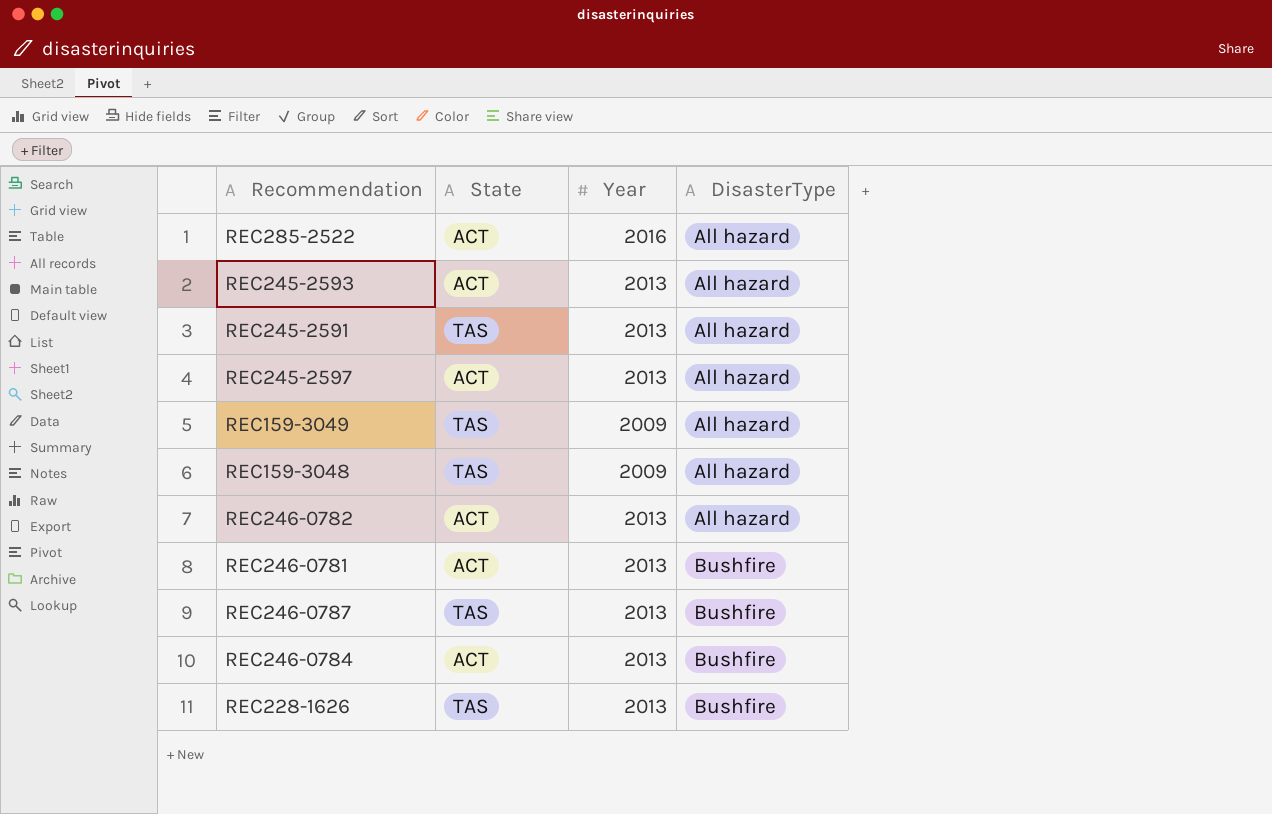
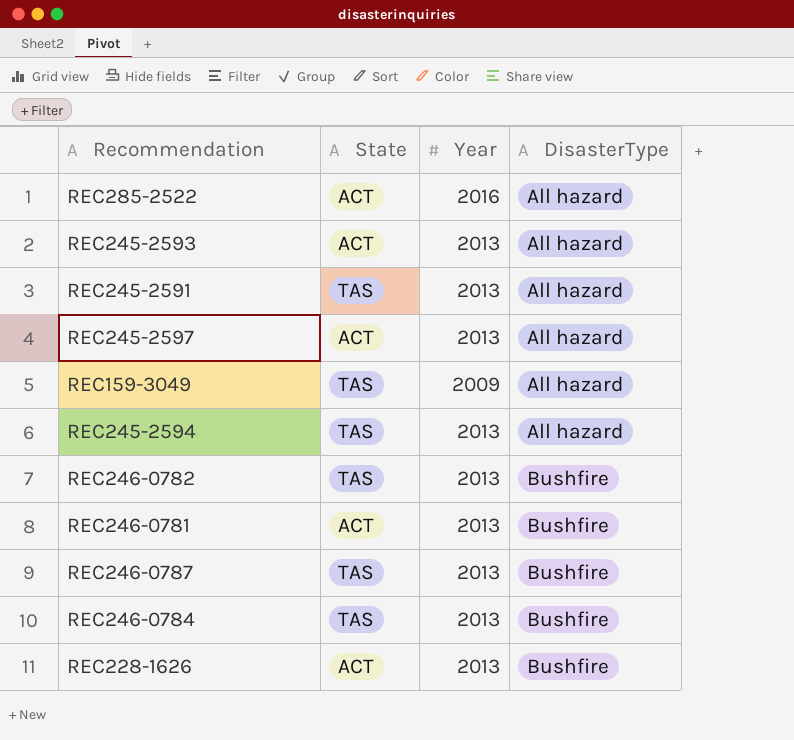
row REC159-3048: TAS | 2009 | All hazard -> none
row REC245-2594: none -> TAS | 2013 | All hazard
REC246-0782 | State: ACT -> TAS
REC246-0782 | DisasterType: All hazard -> Bushfire
REC246-0784 | State: ACT -> TAS
REC228-1626 | State: TAS -> ACT

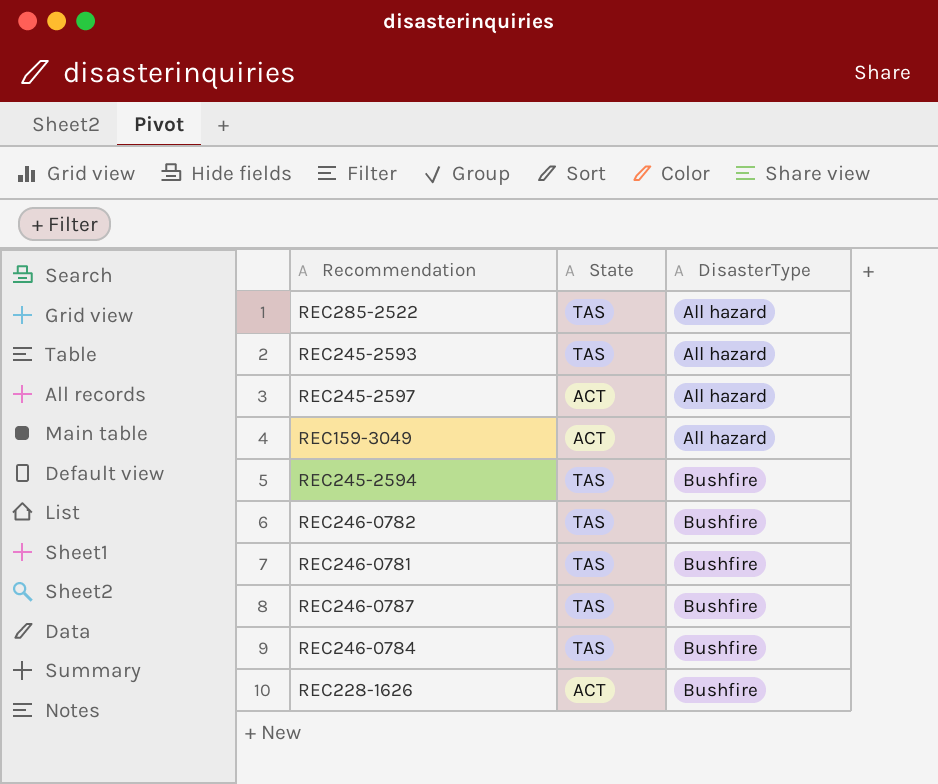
column Year | position: 3 -> none
row REC245-2591: TAS | 2013 | All hazard -> none
REC285-2522 | State: ACT -> TAS
REC245-2593 | State: ACT -> TAS
REC159-3049 | State: TAS -> ACT
REC245-2594 | DisasterType: All hazard -> Bushfire
REC246-0781 | State: ACT -> TAS

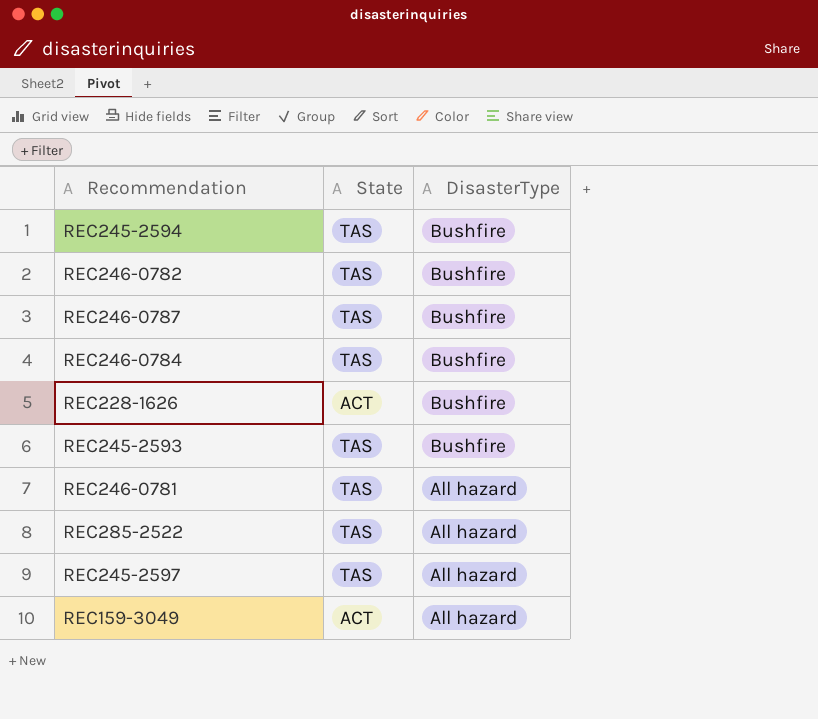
row order: DisasterType ascending -> DisasterType descending
REC245-2593 | DisasterType: All hazard -> Bushfire
REC246-0781 | DisasterType: Bushfire -> All hazard
REC245-2597 | State: ACT -> TAS

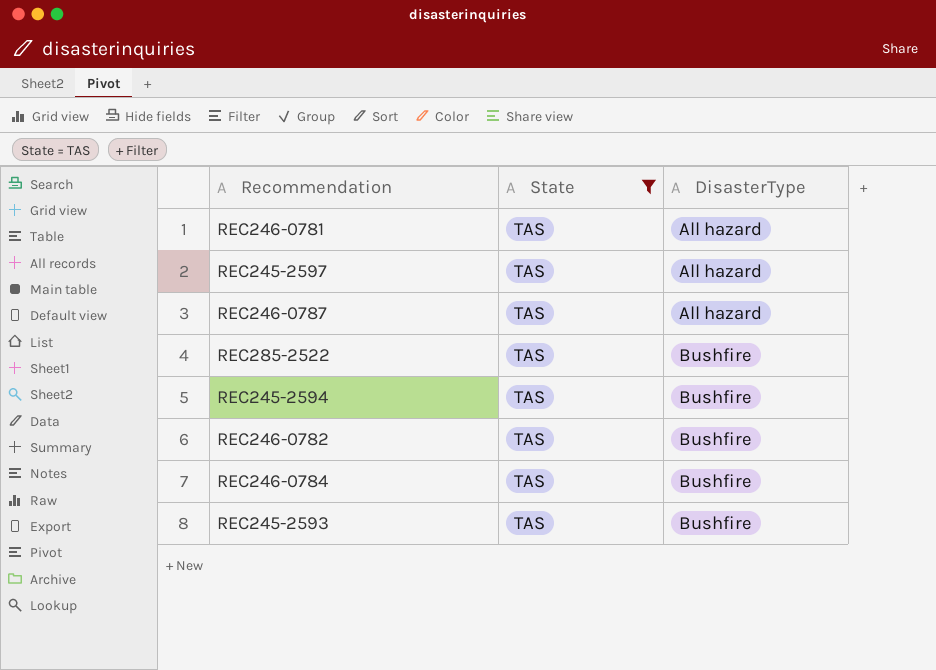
filter: none -> State = TAS
row order: DisasterType descending -> DisasterType ascending
REC246-0787 | DisasterType: Bushfire -> All hazard
REC285-2522 | DisasterType: All hazard -> Bushfire

